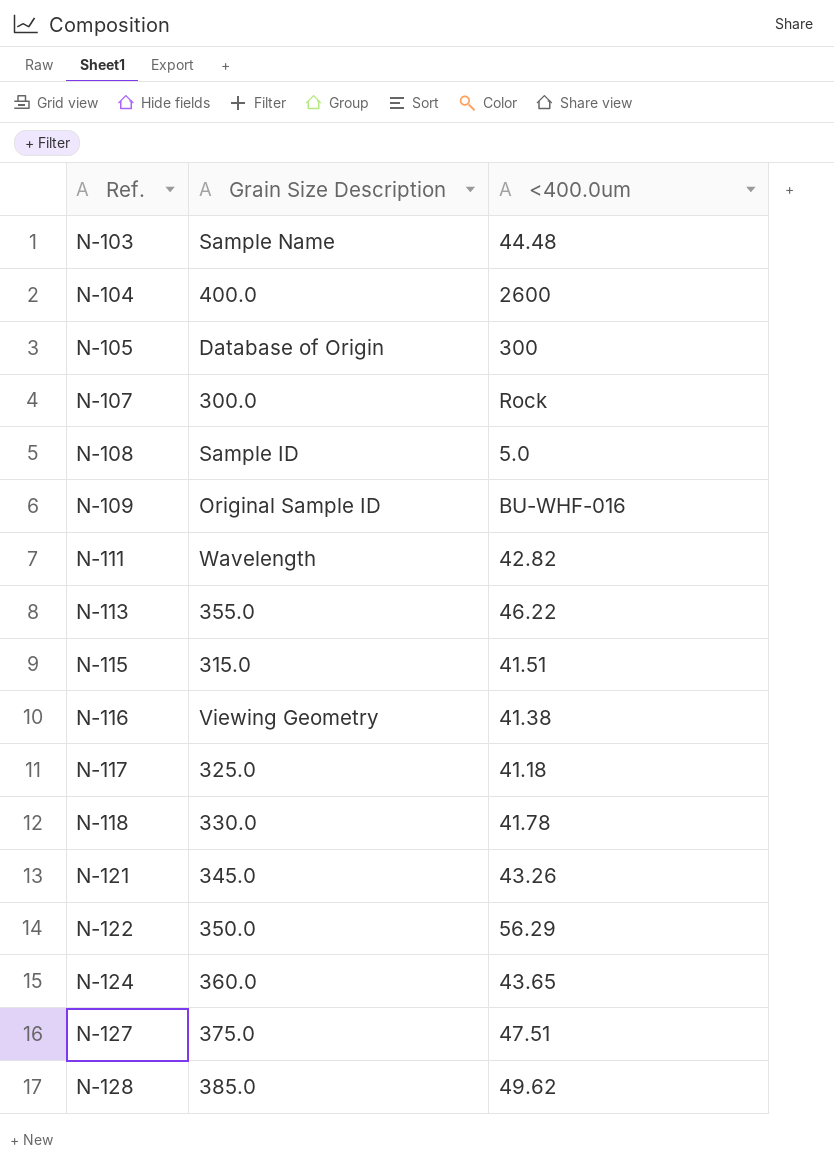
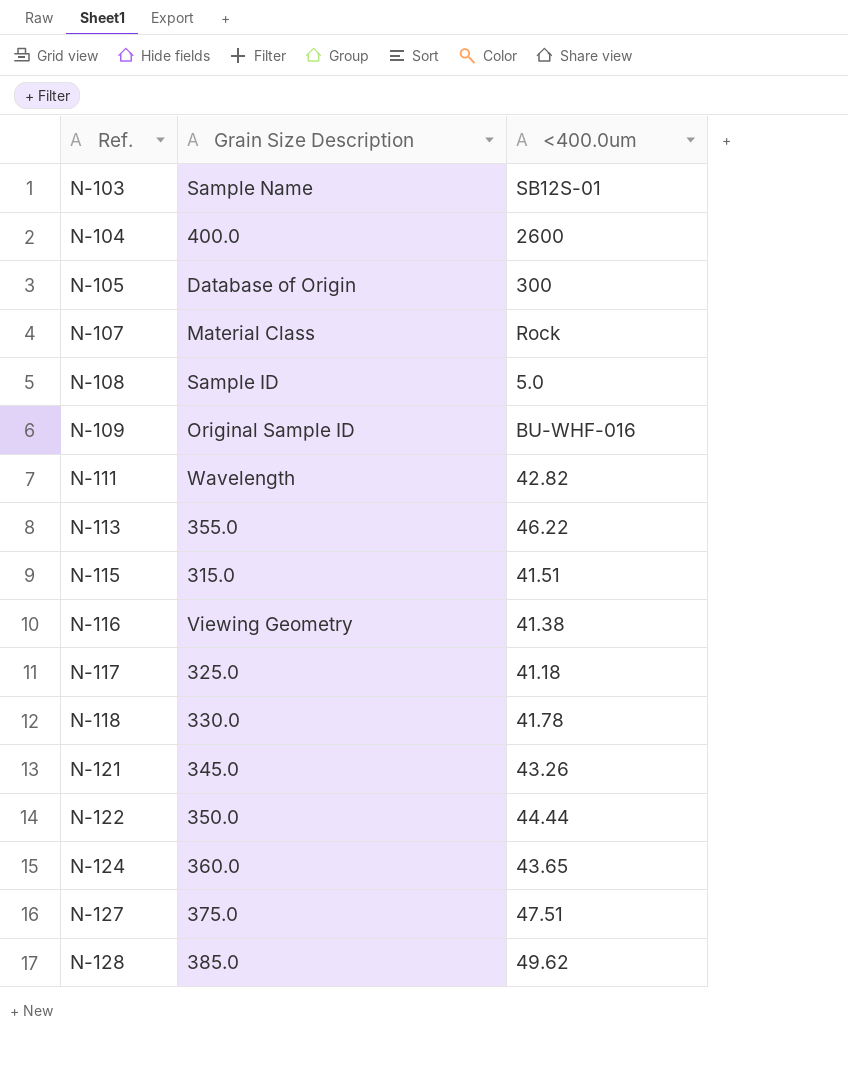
N-103 | <400.0um: 44.48 -> SB12S-01
N-107 | Grain Size Description: 300.0 -> Material Class
N-122 | <400.0um: 56.29 -> 44.44

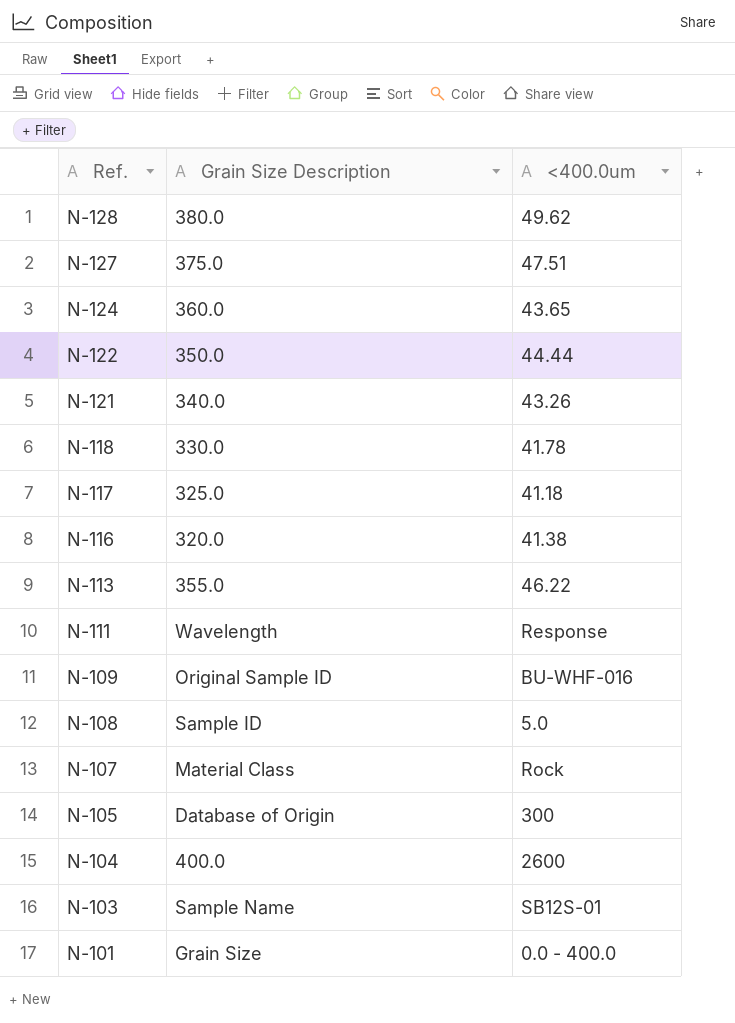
row order: Ref. ascending -> Ref. descending
row N-115: 315.0 | 41.51 -> none
N-128 | Grain Size Description: 385.0 -> 380.0
N-121 | Grain Size Description: 345.0 -> 340.0
N-116 | Grain Size Description: Viewing Geometry -> 320.0
N-111 | <400.0um: 42.82 -> Response
row N-101: none -> Grain Size | 0.0 - 400.0

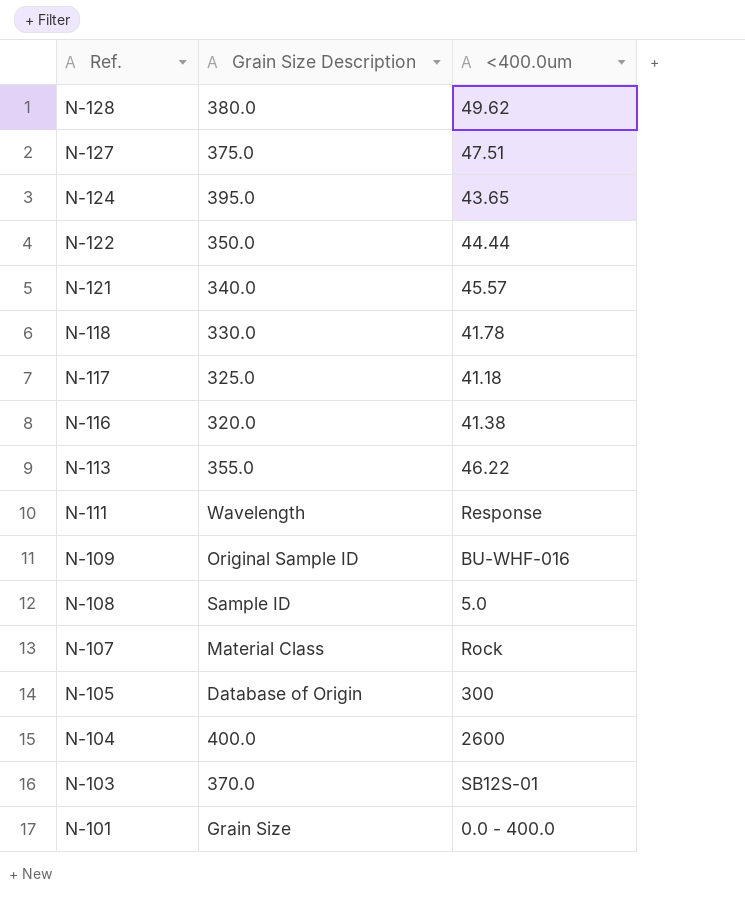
N-124 | Grain Size Description: 360.0 -> 395.0
N-121 | <400.0um: 43.26 -> 45.57
N-103 | Grain Size Description: Sample Name -> 370.0

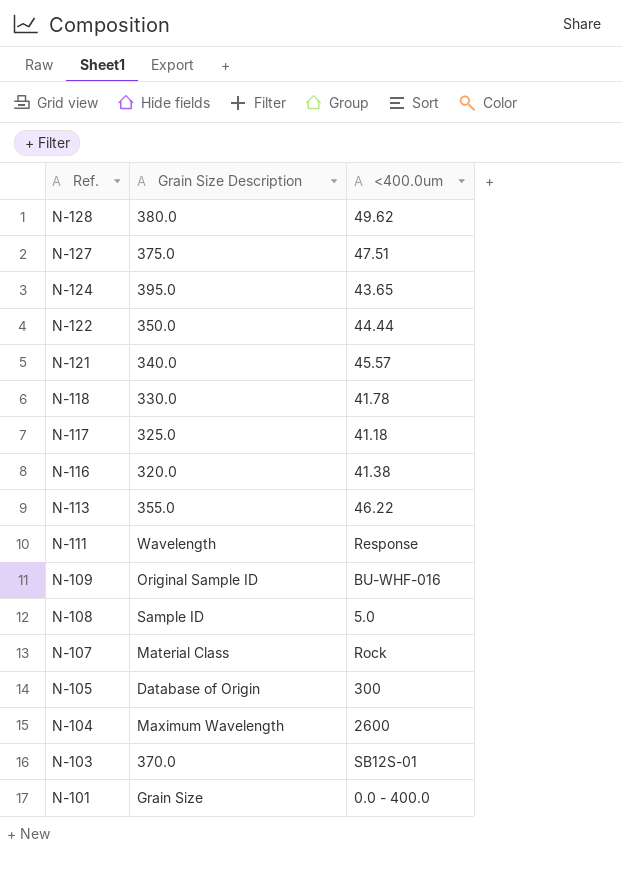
N-104 | Grain Size Description: 400.0 -> Maximum Wavelength

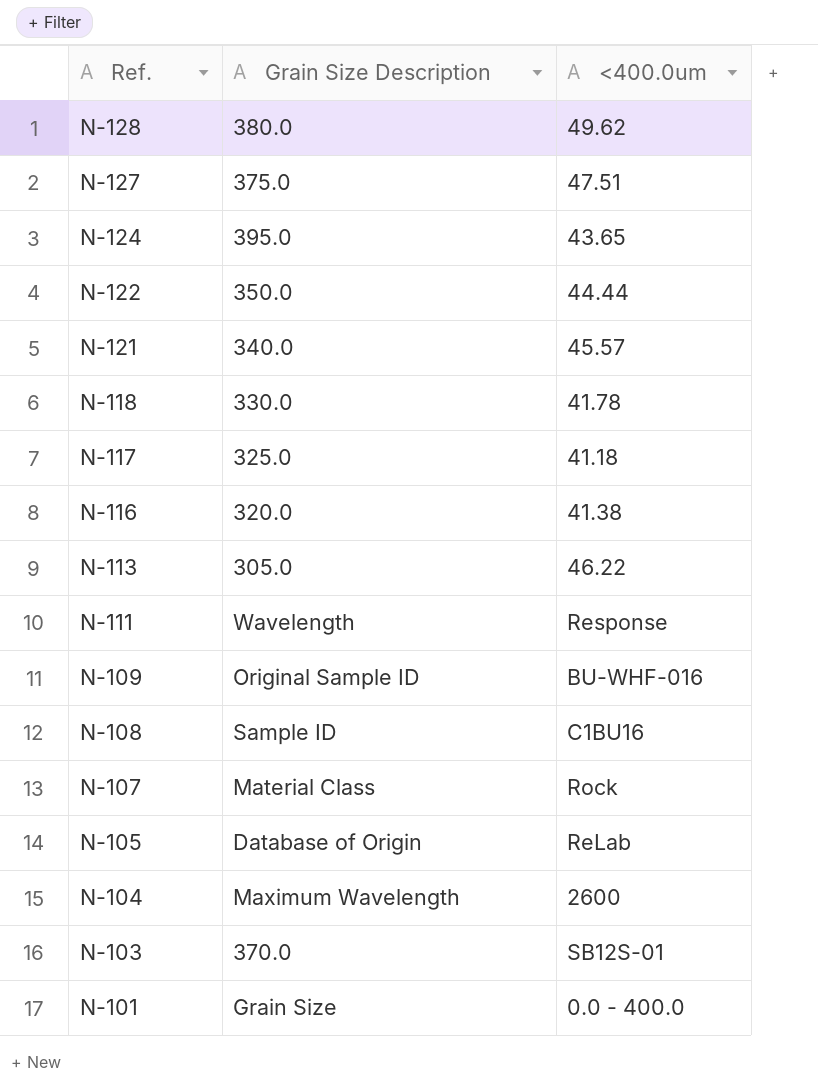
N-113 | Grain Size Description: 355.0 -> 305.0
N-108 | <400.0um: 5.0 -> C1BU16
N-105 | <400.0um: 300 -> ReLab

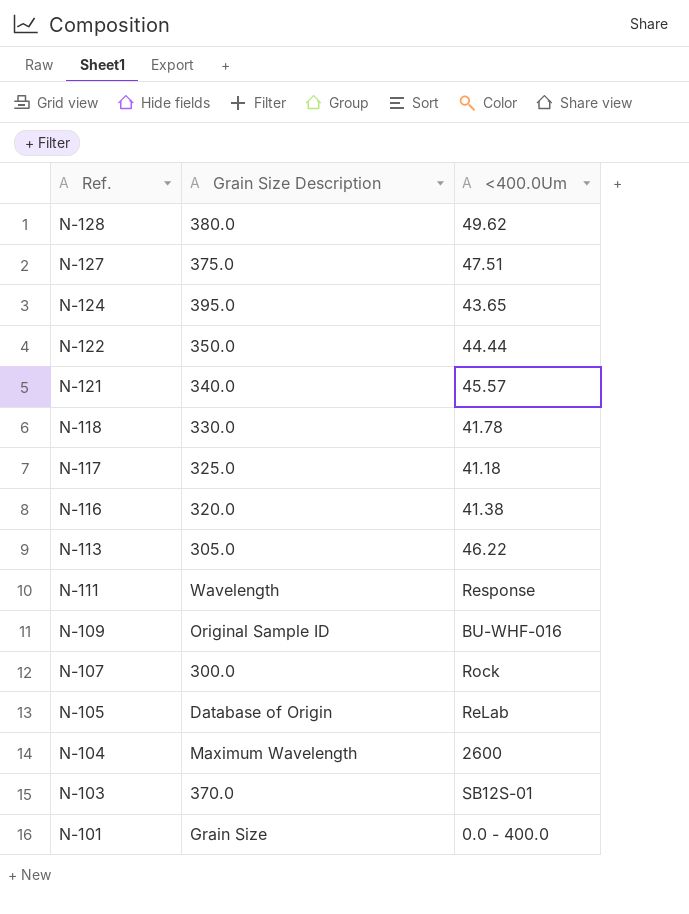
column name: <400.0um -> <400.0Um
row N-108: Sample ID | C1BU16 -> none
N-107 | Grain Size Description: Material Class -> 300.0

